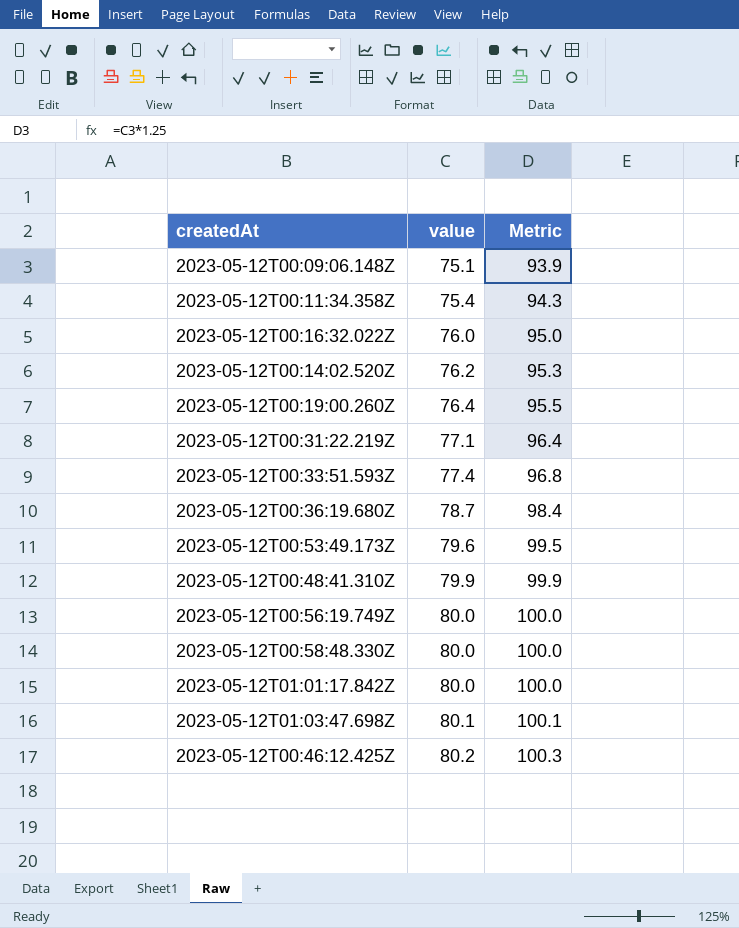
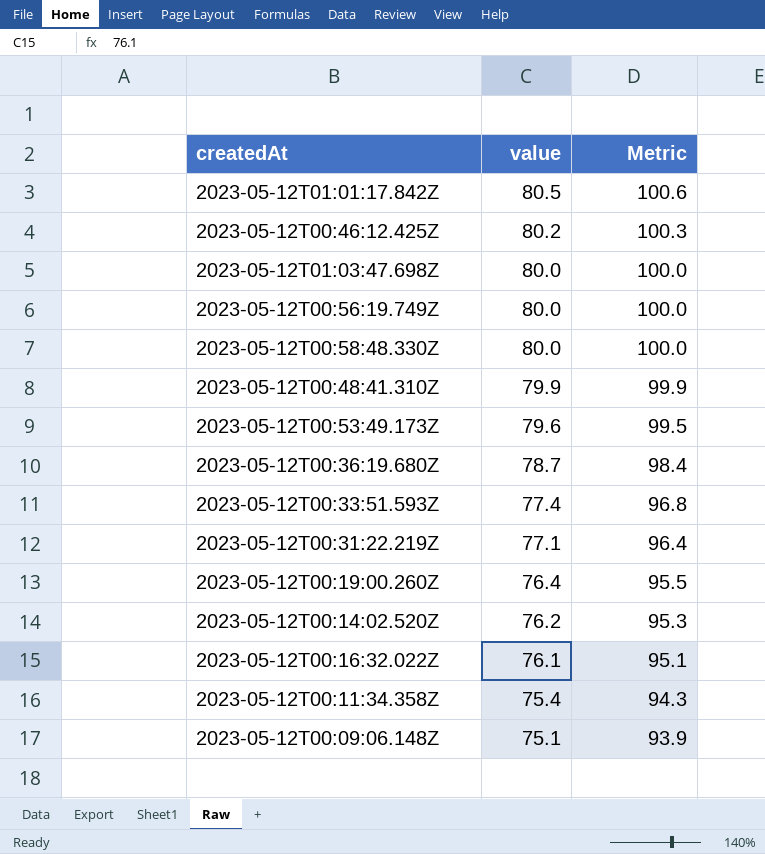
row order: value ascending -> value descending
2023-05-12T01:01:17.842Z | value: 80.0 -> 80.5
2023-05-12T01:01:17.842Z | Metric: 100.0 -> 100.6
2023-05-12T01:03:47.698Z | value: 80.1 -> 80.0
2023-05-12T01:03:47.698Z | Metric: 100.1 -> 100.0
2023-05-12T00:16:32.022Z | value: 76.0 -> 76.1
2023-05-12T00:16:32.022Z | Metric: 95.0 -> 95.1

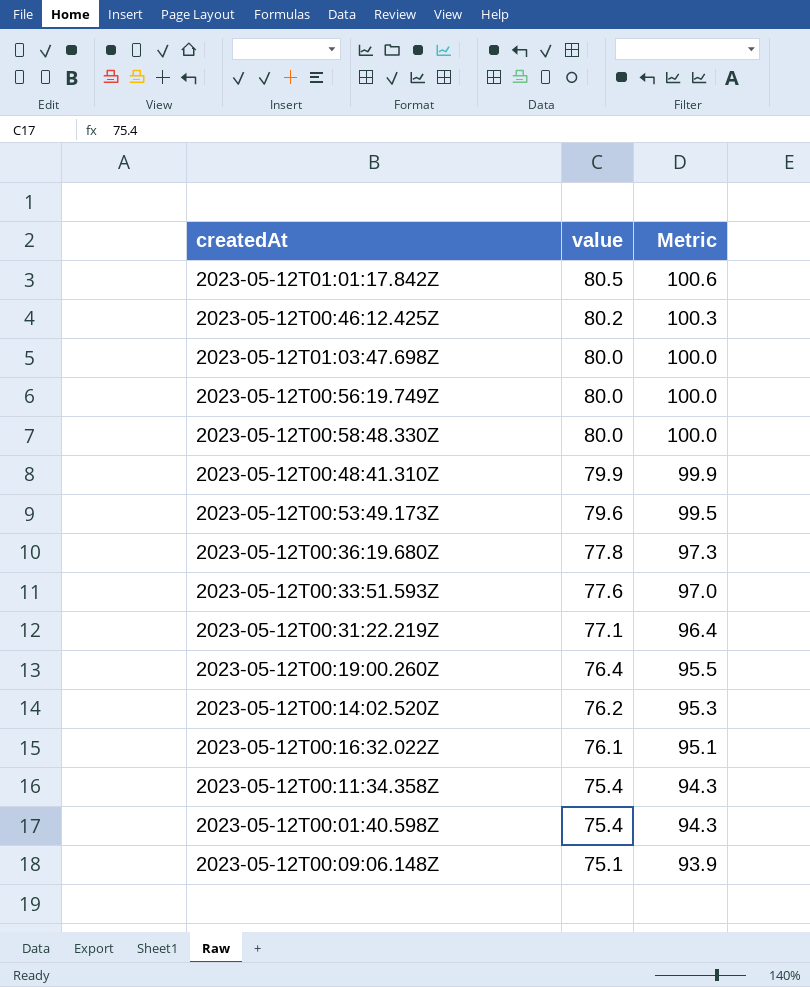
2023-05-12T00:36:19.680Z | value: 78.7 -> 77.8
2023-05-12T00:36:19.680Z | Metric: 98.4 -> 97.3
2023-05-12T00:33:51.593Z | value: 77.4 -> 77.6
2023-05-12T00:33:51.593Z | Metric: 96.8 -> 97.0
row 2023-05-12T00:01:40.598Z: none -> 75.4 | 94.3

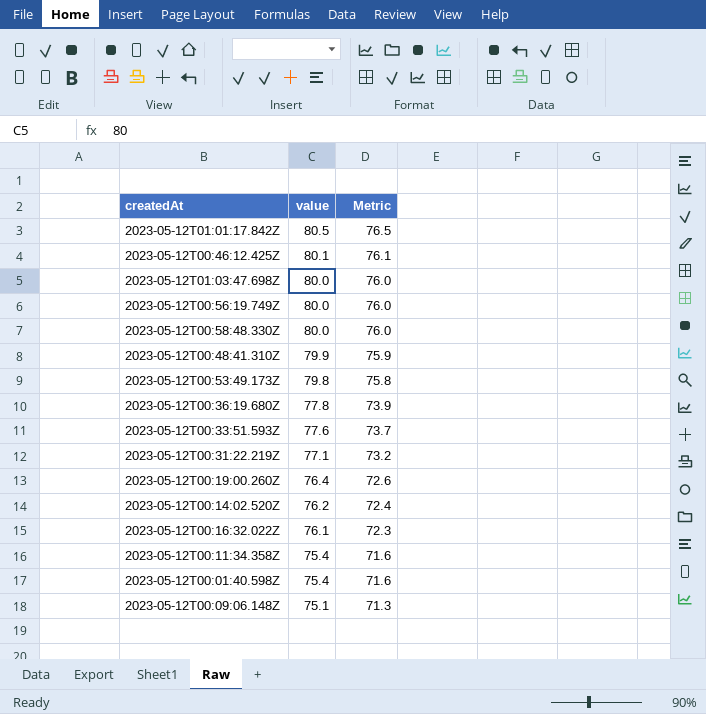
column Metric | formula: [value] * 1.25 -> [value] * 0.95
2023-05-12T00:46:12.425Z | value: 80.2 -> 80.1
2023-05-12T00:53:49.173Z | value: 79.6 -> 79.8

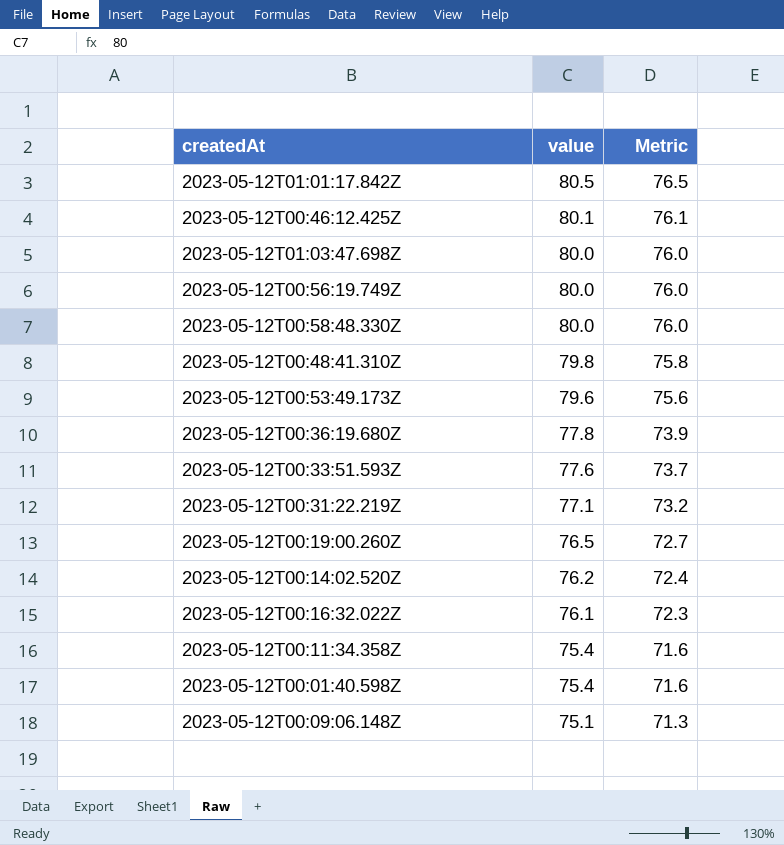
2023-05-12T00:48:41.310Z | value: 79.9 -> 79.8
2023-05-12T00:48:41.310Z | Metric: 75.9 -> 75.8
2023-05-12T00:53:49.173Z | value: 79.8 -> 79.6
2023-05-12T00:53:49.173Z | Metric: 75.8 -> 75.6
2023-05-12T00:19:00.260Z | value: 76.4 -> 76.5
2023-05-12T00:19:00.260Z | Metric: 72.6 -> 72.7

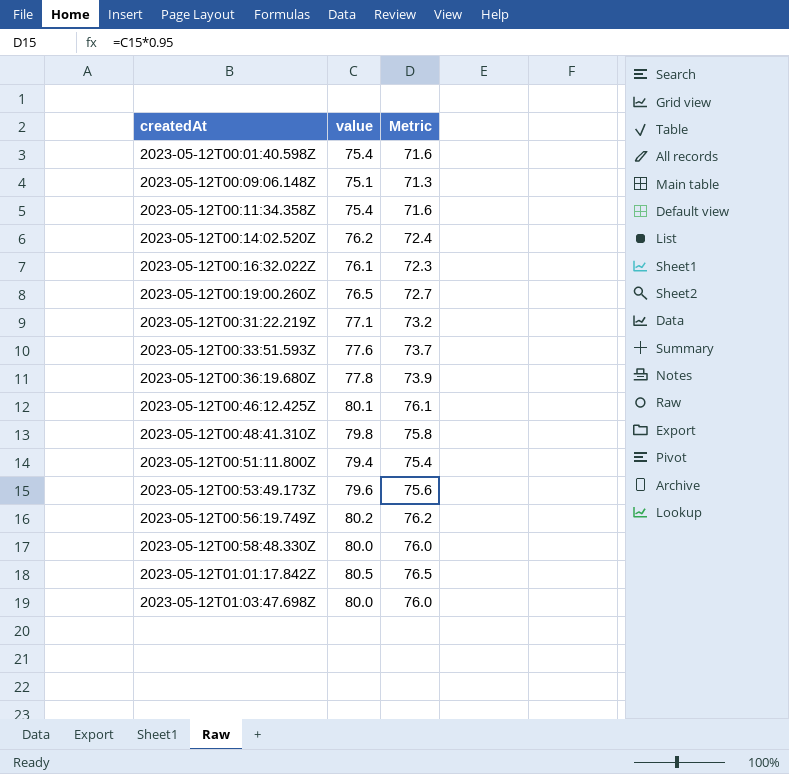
row order: value descending -> createdAt ascending
row 2023-05-12T00:51:11.800Z: none -> 79.4 | 75.4
2023-05-12T00:56:19.749Z | value: 80.0 -> 80.2
2023-05-12T00:56:19.749Z | Metric: 76.0 -> 76.2

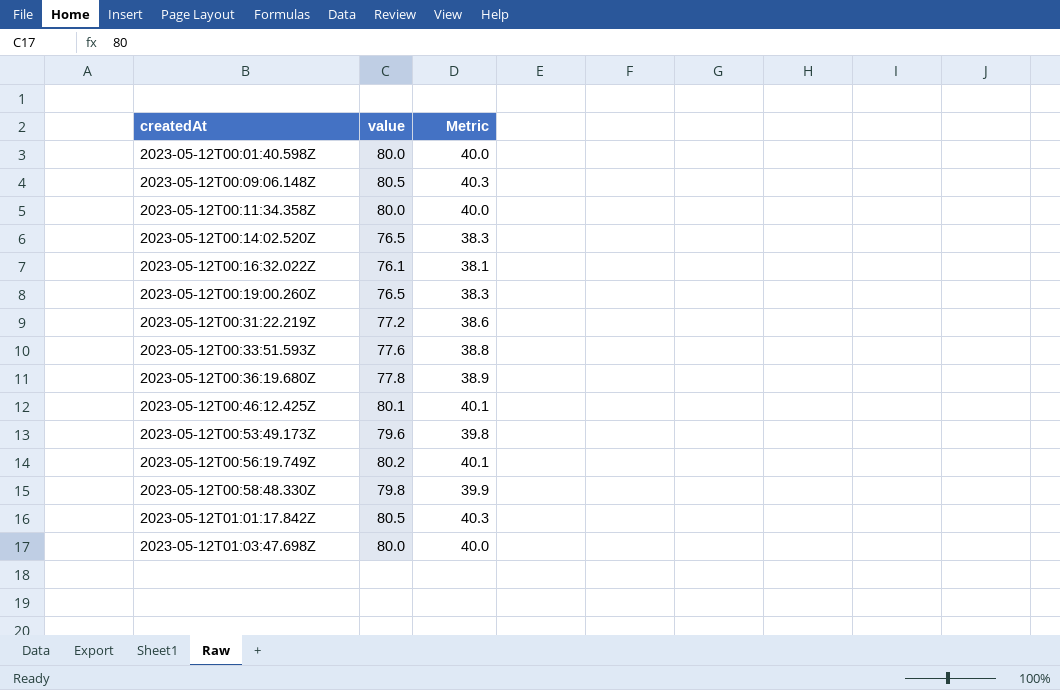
column Metric | formula: [value] * 0.95 -> [value] * 0.5
row 2023-05-12T00:48:41.310Z: 79.8 | 75.8 -> none
row 2023-05-12T00:51:11.800Z: 79.4 | 75.4 -> none
2023-05-12T00:01:40.598Z | value: 75.4 -> 80.0
2023-05-12T00:09:06.148Z | value: 75.1 -> 80.5
2023-05-12T00:11:34.358Z | value: 75.4 -> 80.0
2023-05-12T00:14:02.520Z | value: 76.2 -> 76.5
2023-05-12T00:31:22.219Z | value: 77.1 -> 77.2
2023-05-12T00:58:48.330Z | value: 80.0 -> 79.8

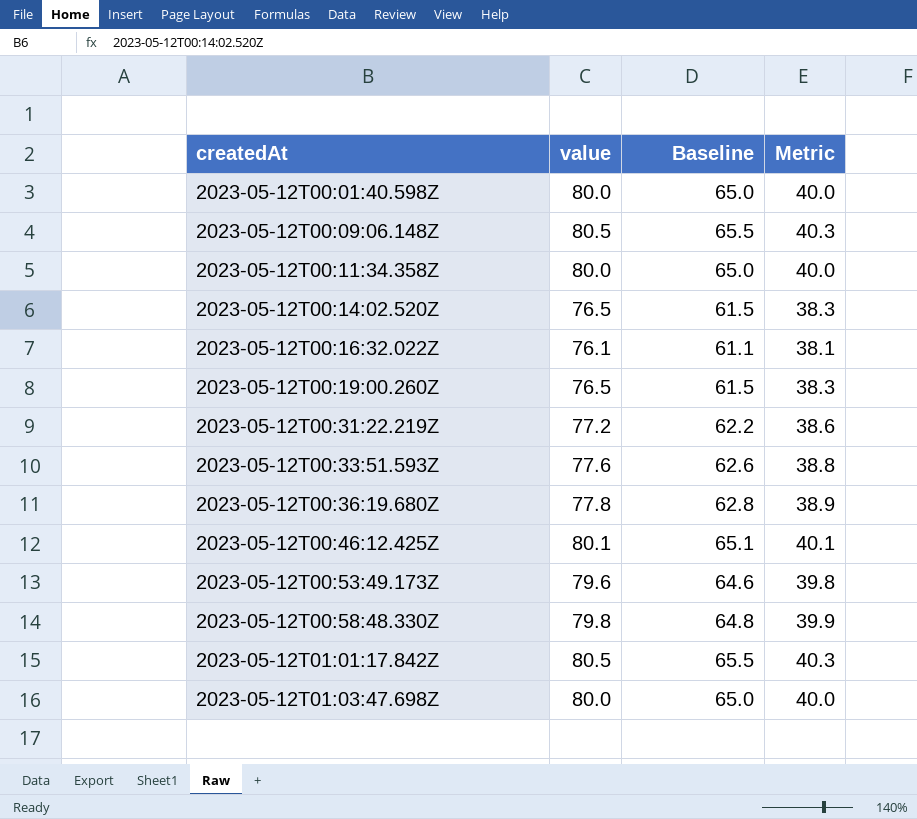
column Baseline | formula: none -> [value] - 15
row 2023-05-12T00:56:19.749Z: 80.2 | 40.1 -> none

